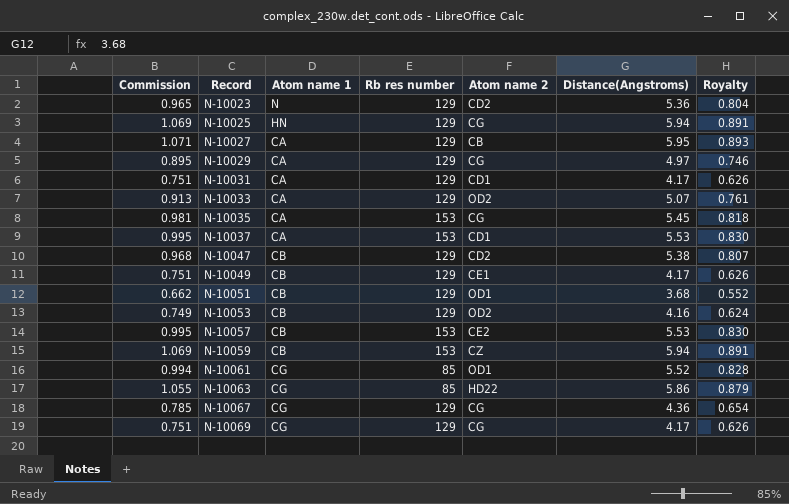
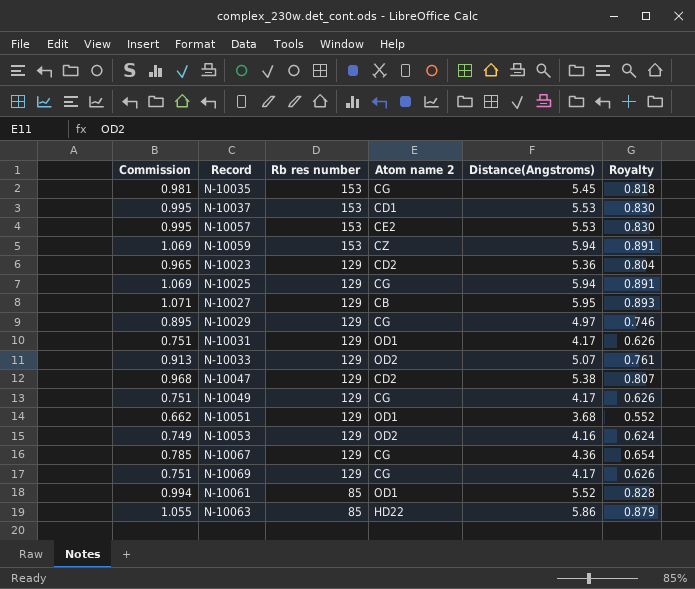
row order: Record ascending -> Rb res number descending
column Atom name 1 | position: 3 -> none
N-10031 | Atom name 2: CD1 -> OD1
N-10049 | Atom name 2: CE1 -> CG

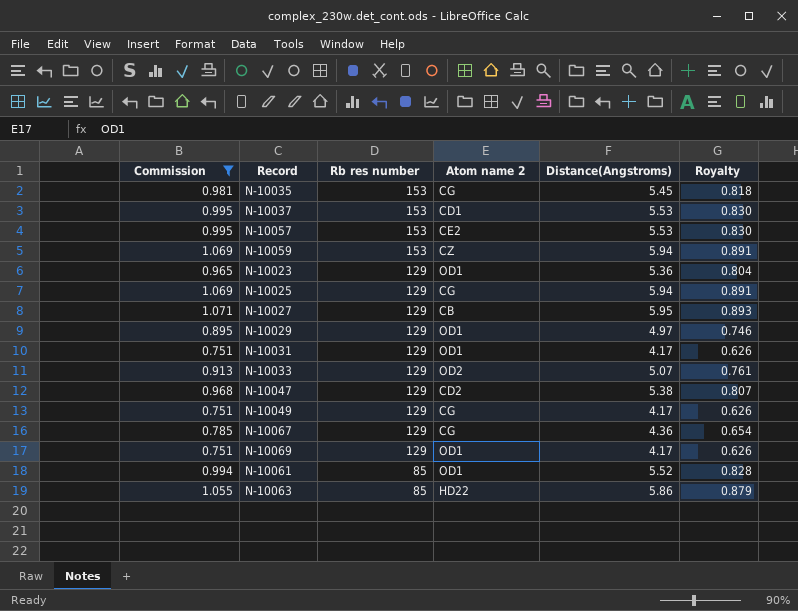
filter: none -> Commission >= 0.751
N-10023 | Atom name 2: CD2 -> OD1
N-10029 | Atom name 2: CG -> OD1
N-10069 | Atom name 2: CG -> OD1

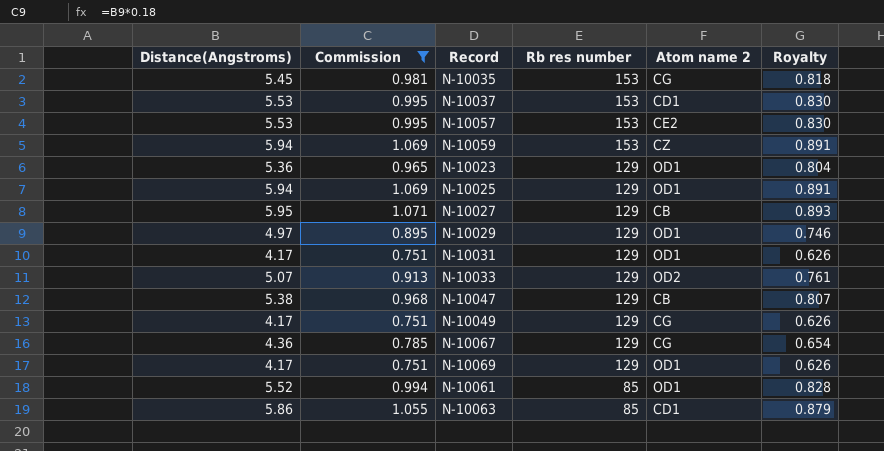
column Distance(Angstroms) | position: 5 -> 1
N-10025 | Atom name 2: CG -> OD1
N-10047 | Atom name 2: CD2 -> CB
N-10063 | Atom name 2: HD22 -> CD1

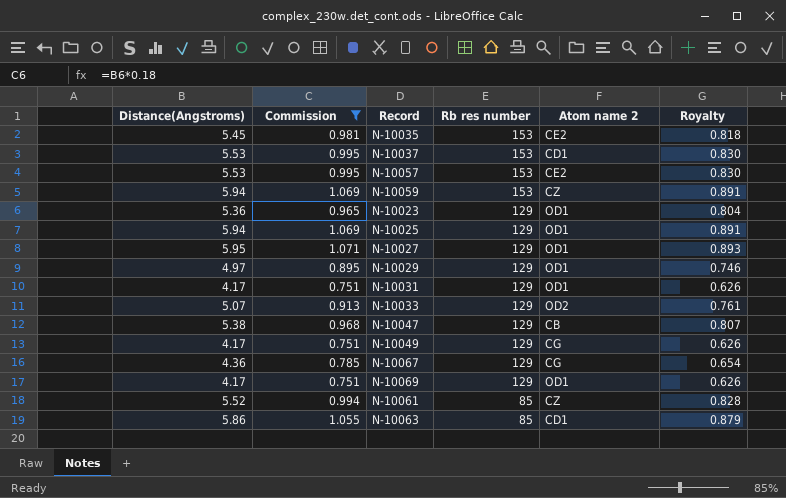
N-10035 | Atom name 2: CG -> CE2
N-10027 | Atom name 2: CB -> OD1
N-10061 | Atom name 2: OD1 -> CZ

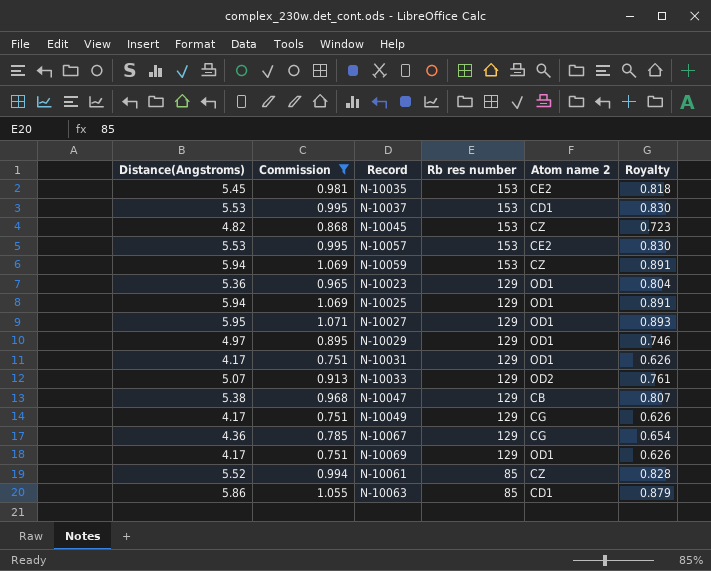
row N-10045: none -> 4.82 | 0.868 | 153 | CZ | 0.723

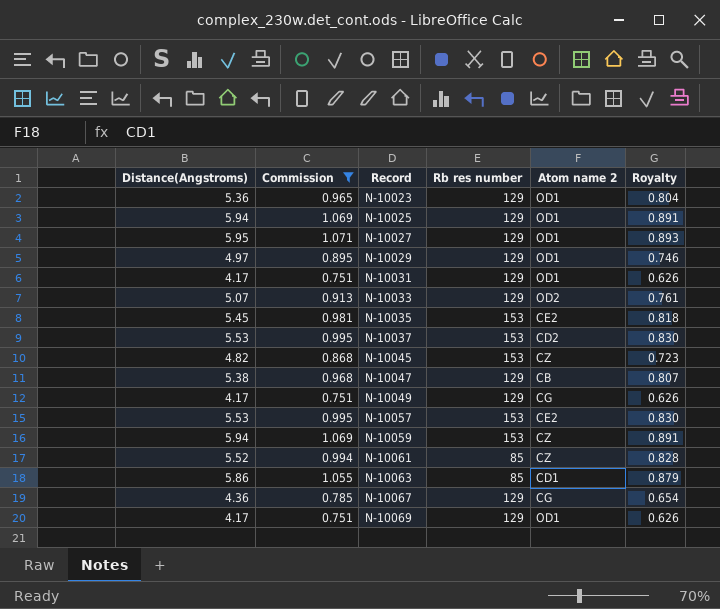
row order: Rb res number descending -> Record ascending
N-10037 | Atom name 2: CD1 -> CD2

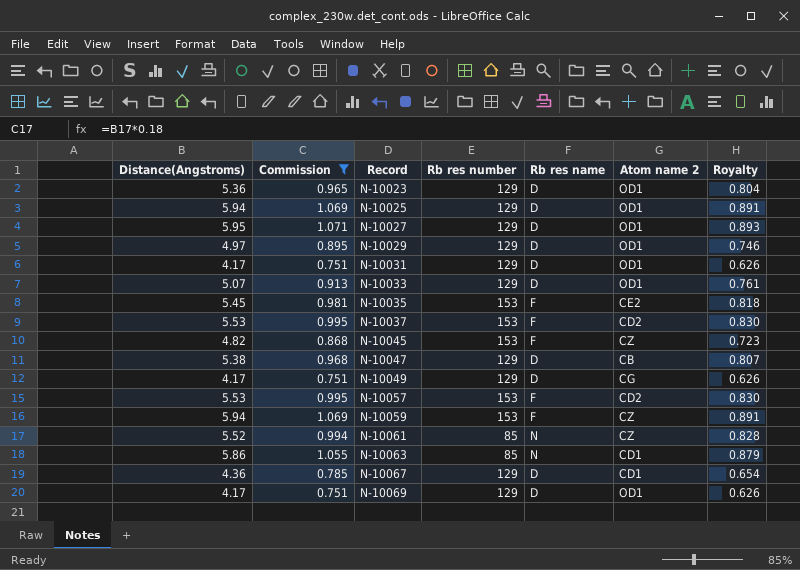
column Rb res name | position: none -> 5
N-10033 | Atom name 2: OD2 -> OD1
N-10057 | Atom name 2: CE2 -> CD2
N-10067 | Atom name 2: CG -> CD1

